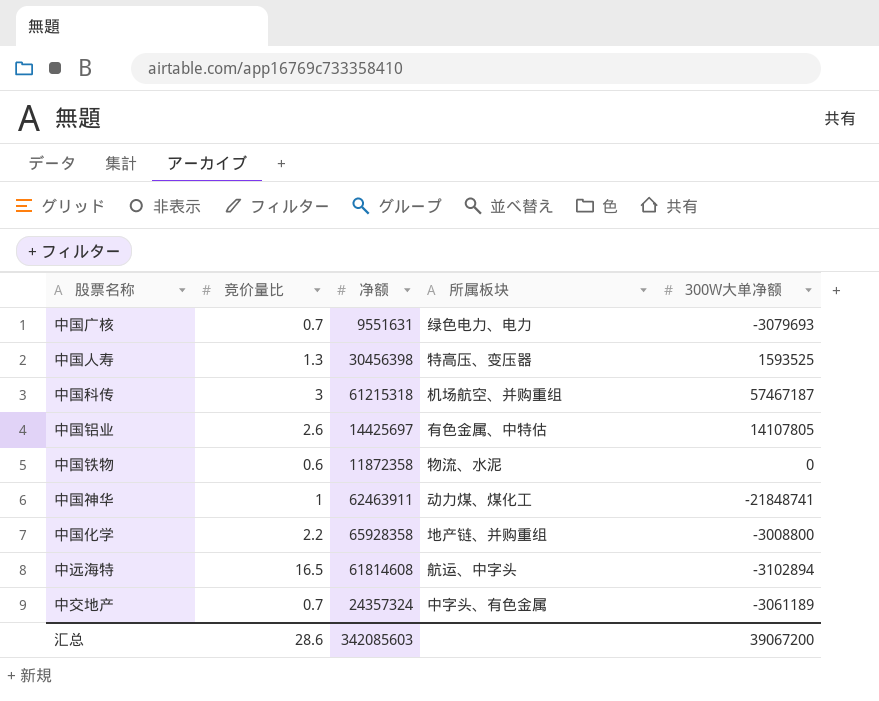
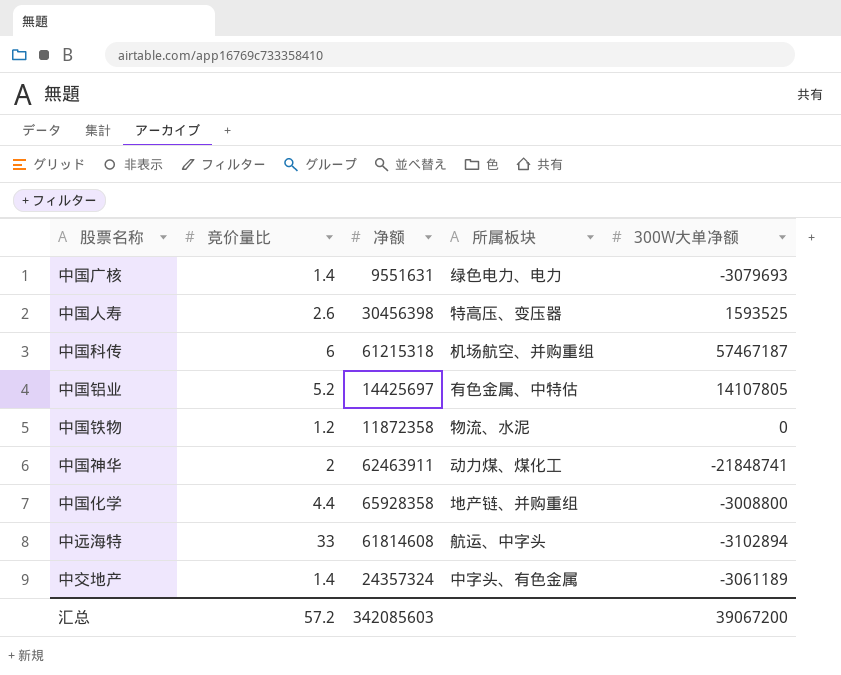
中国广核 | 竞价量比: 0.7 -> 1.4
中国人寿 | 竞价量比: 1.3 -> 2.6
中国科传 | 竞价量比: 3 -> 6
中国铝业 | 竞价量比: 2.6 -> 5.2
中国铁物 | 竞价量比: 0.6 -> 1.2
中国神华 | 竞价量比: 1 -> 2
中国化学 | 竞价量比: 2.2 -> 4.4
中远海特 | 竞价量比: 16.5 -> 33
中交地产 | 竞价量比: 0.7 -> 1.4
汇总 | 竞价量比: 28.6 -> 57.2

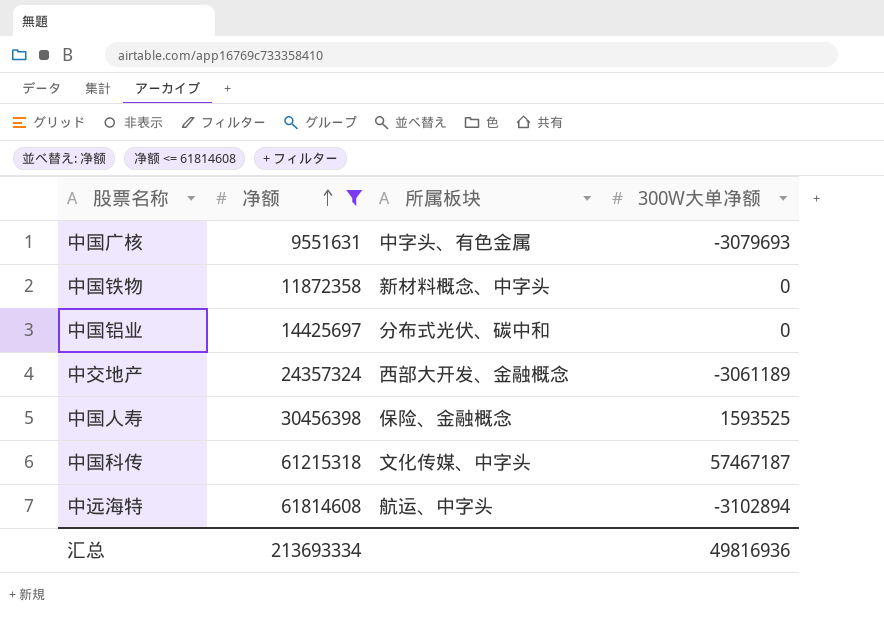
filter: none -> 净额 <= 61814608
row order: none -> 净额 ascending
column 竞价量比 | position: 2 -> none
中国广核 | 所属板块: 绿色电力、电力 -> 中字头、有色金属
中国铁物 | 所属板块: 物流、水泥 -> 新材料概念、中字头
中国铝业 | 所属板块: 有色金属、中特估 -> 分布式光伏、碳中和
中国铝业 | 300W大单净额: 14107805 -> 0
中交地产 | 所属板块: 中字头、有色金属 -> 西部大开发、金融概念
中国人寿 | 所属板块: 特高压、变压器 -> 保险、金融概念
中国科传 | 所属板块: 机场航空、并购重组 -> 文化传媒、中字头
汇总 | 净额: 342085603 -> 213693334
汇总 | 300W大单净额: 39067200 -> 49816936

